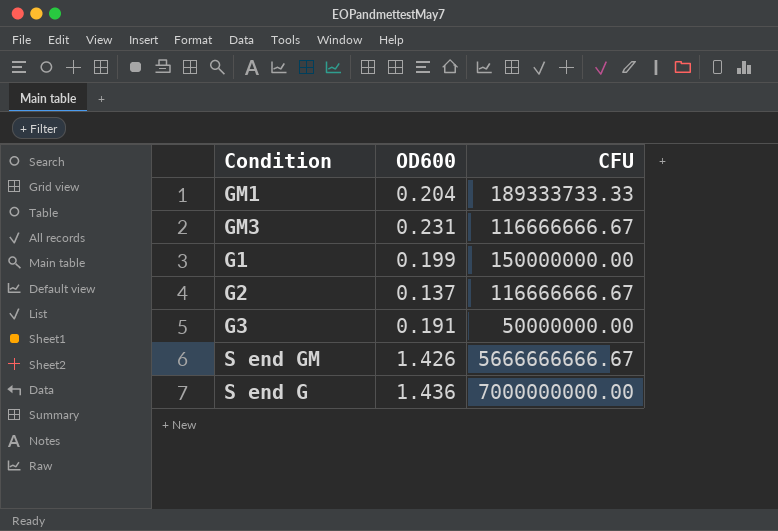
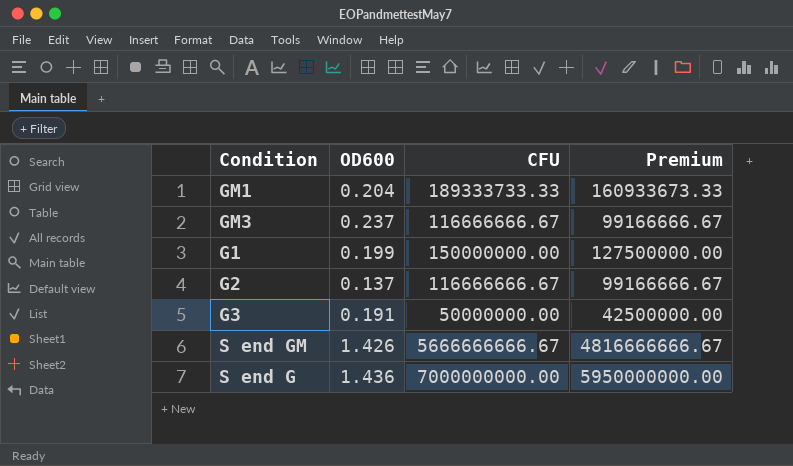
column Premium | formula: none -> [CFU] * 0.85
GM3 | OD600: 0.231 -> 0.237

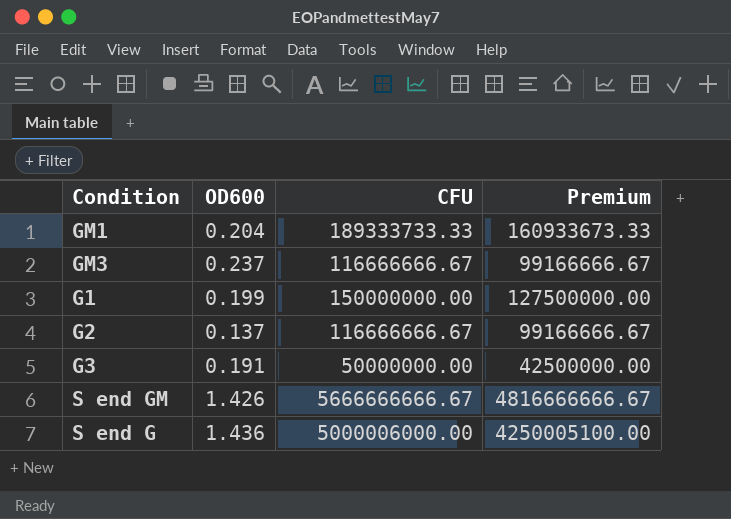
S end G | CFU: 7000000000.00 -> 5000006000.00
S end G | Premium: 5950000000.00 -> 4250005100.00

